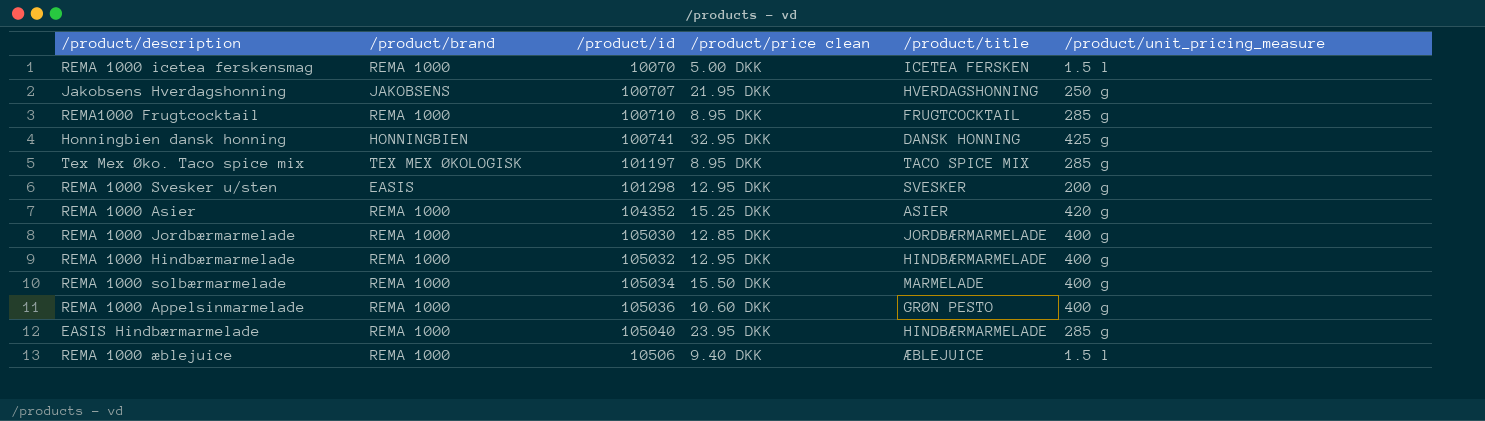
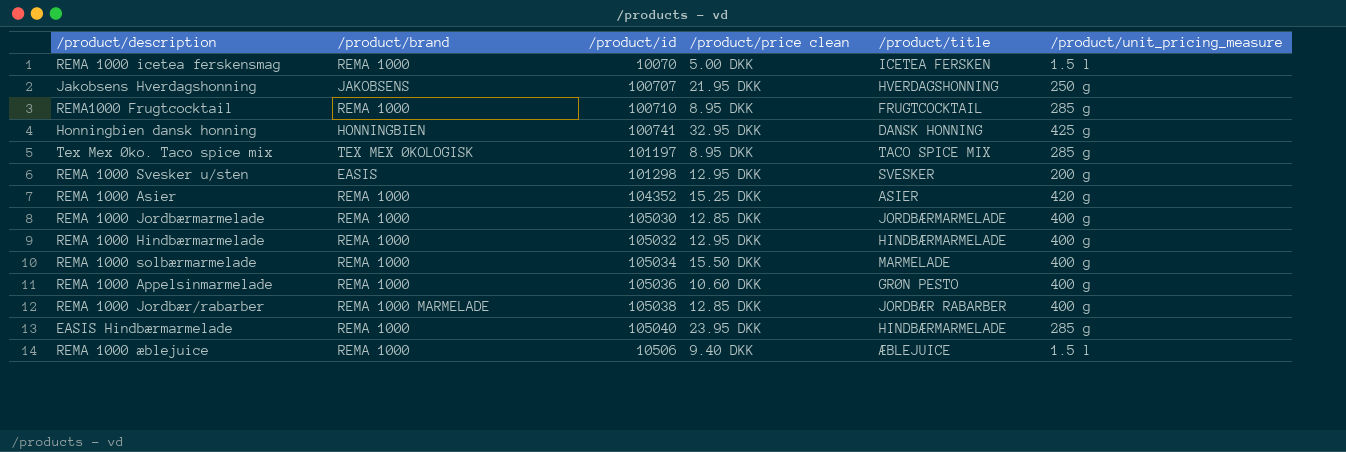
row REMA 1000 Jordbær/rabarber: none -> REMA 1000 MARMELADE | 105038 | 12.85 DKK | JORDBÆR RABARBER | 400 g

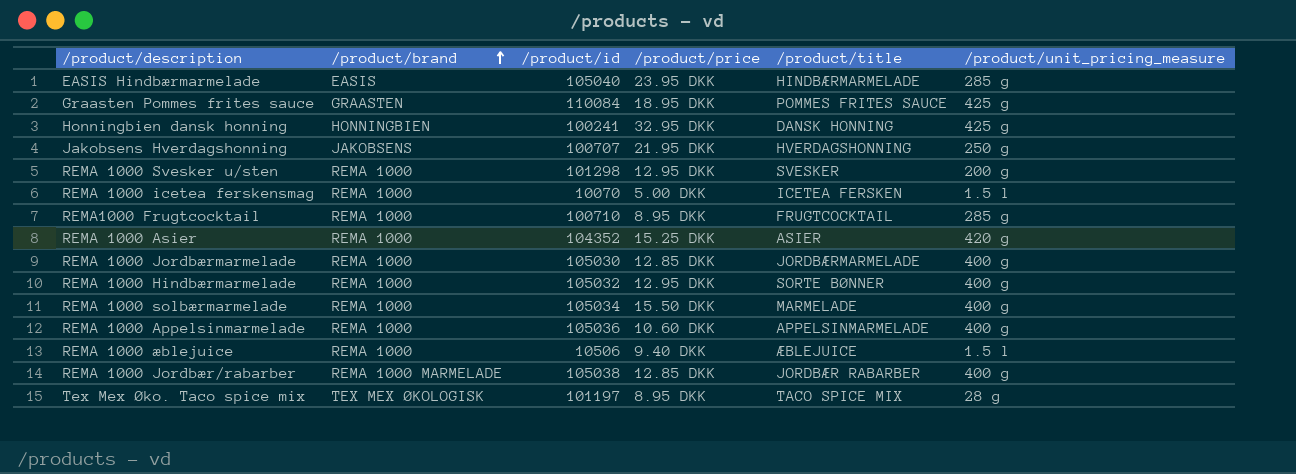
row order: none -> /product/brand ascending
column name: /product/price clean -> /product/price
EASIS Hindbærmarmelade | /product/brand: REMA 1000 -> EASIS
row Graasten Pommes frites sauce: none -> GRAASTEN | 110084 | 18.95 DKK | POMMES FRITES SAUCE | 425 g
Honningbien dansk honning | /product/id: 100741 -> 100241
REMA 1000 Svesker u/sten | /product/brand: EASIS -> REMA 1000
REMA 1000 Hindbærmarmelade | /product/title: HINDBÆRMARMELADE -> SORTE BØNNER
REMA 1000 Appelsinmarmelade | /product/title: GRØN PESTO -> APPELSINMARMELADE
Tex Mex Øko. Taco spice mix | /product/unit_pricing_measure: 285 g -> 28 g

